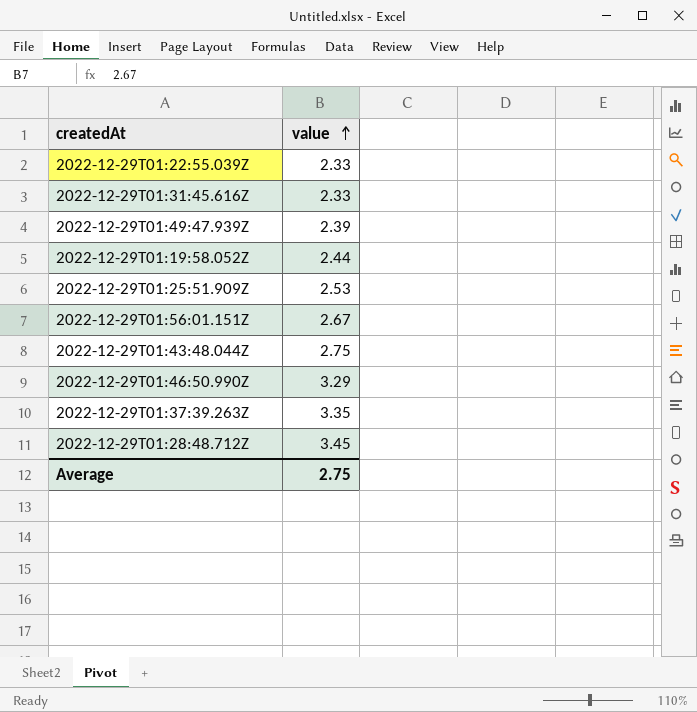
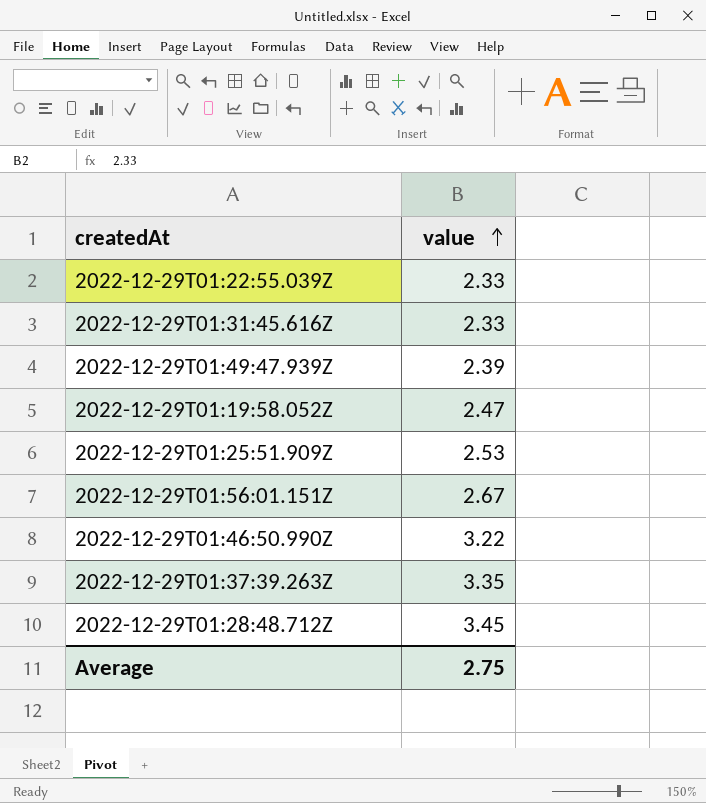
row 2022-12-29T01:43:48.044Z: 2.75 -> none
2022-12-29T01:19:58.052Z | value: 2.44 -> 2.47
2022-12-29T01:46:50.990Z | value: 3.29 -> 3.22

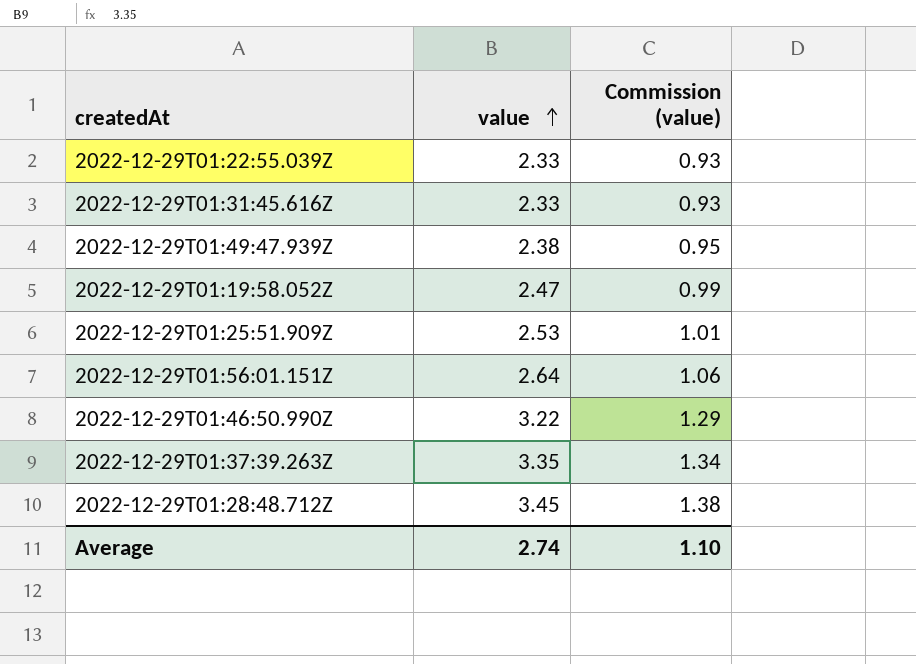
column Commission (value) | formula: none -> [value] * 0.4
2022-12-29T01:49:47.939Z | value: 2.39 -> 2.38
2022-12-29T01:56:01.151Z | value: 2.67 -> 2.64
Average | value: 2.75 -> 2.74

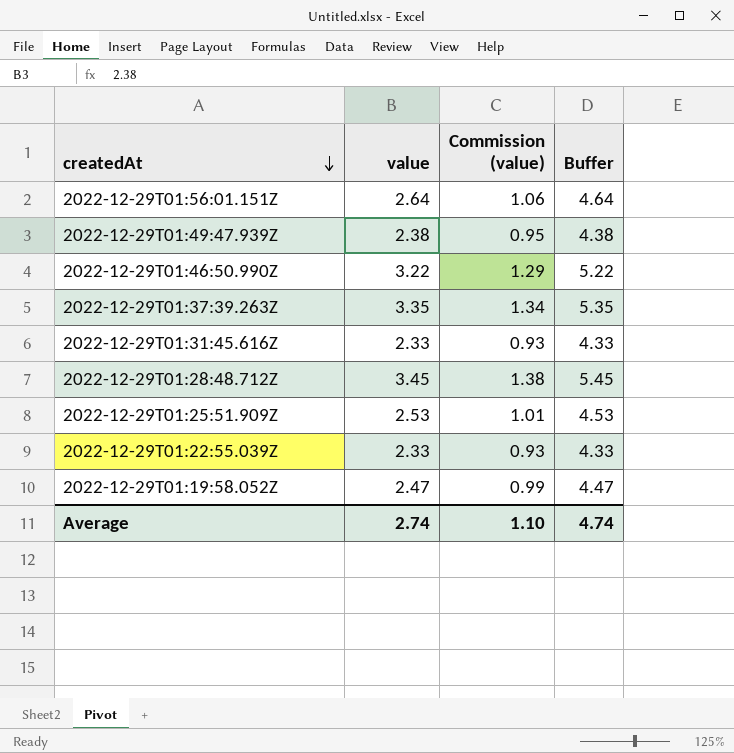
row order: value ascending -> createdAt descending
column Buffer | formula: none -> [value] + 2

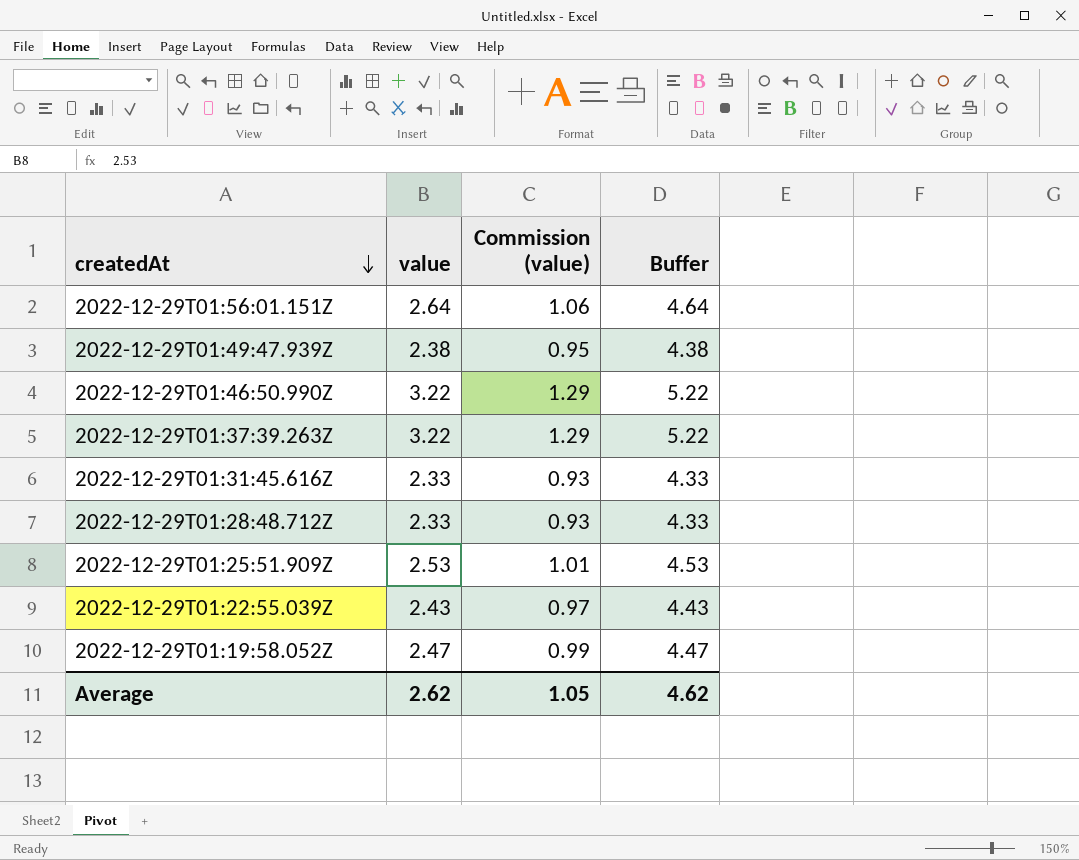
2022-12-29T01:37:39.263Z | value: 3.35 -> 3.22
2022-12-29T01:37:39.263Z | Commission (value): 1.34 -> 1.29
2022-12-29T01:37:39.263Z | Buffer: 5.35 -> 5.22
2022-12-29T01:28:48.712Z | value: 3.45 -> 2.33
2022-12-29T01:28:48.712Z | Commission (value): 1.38 -> 0.93
2022-12-29T01:28:48.712Z | Buffer: 5.45 -> 4.33
2022-12-29T01:22:55.039Z | value: 2.33 -> 2.43
2022-12-29T01:22:55.039Z | Commission (value): 0.93 -> 0.97
2022-12-29T01:22:55.039Z | Buffer: 4.33 -> 4.43
Average | value: 2.74 -> 2.62
Average | Commission (value): 1.10 -> 1.05
Average | Buffer: 4.74 -> 4.62

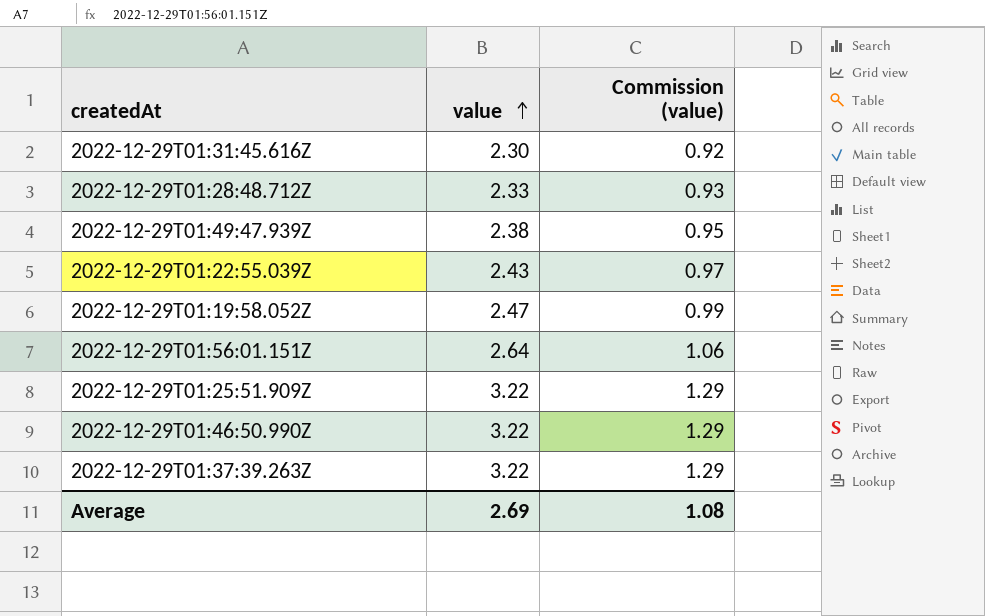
row order: createdAt descending -> value ascending
column Buffer | formula: [value] + 2 -> none
2022-12-29T01:31:45.616Z | value: 2.33 -> 2.30
2022-12-29T01:31:45.616Z | Commission (value): 0.93 -> 0.92
2022-12-29T01:25:51.909Z | value: 2.53 -> 3.22
2022-12-29T01:25:51.909Z | Commission (value): 1.01 -> 1.29
Average | value: 2.62 -> 2.69
Average | Commission (value): 1.05 -> 1.08

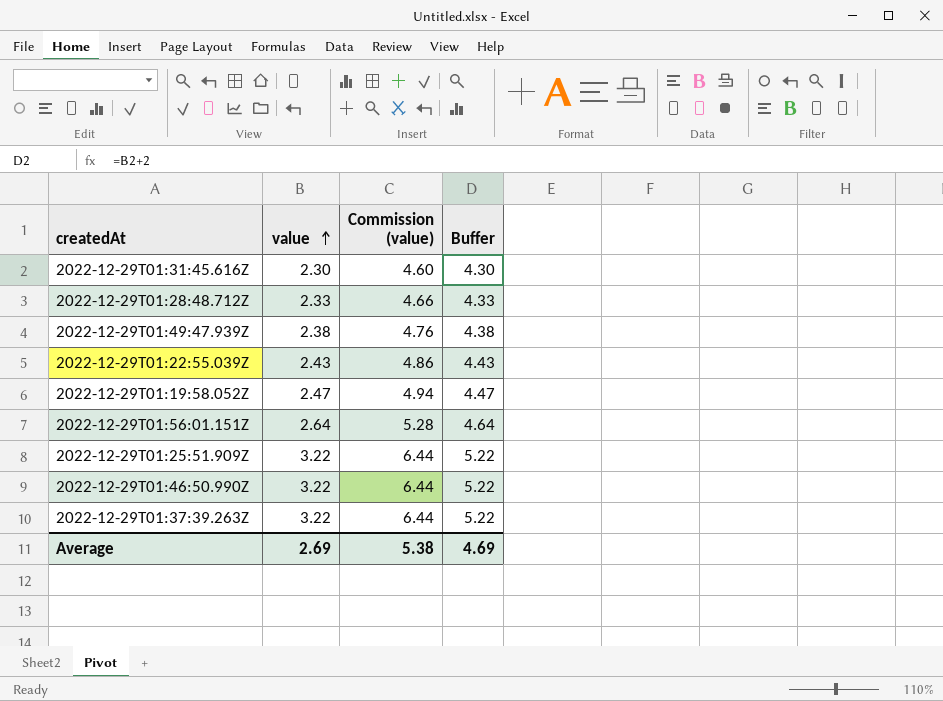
column Commission (value) | formula: [value] * 0.4 -> [value] * 2
column Buffer | formula: none -> [value] + 2
Average | Commission (value): 1.08 -> 5.38

